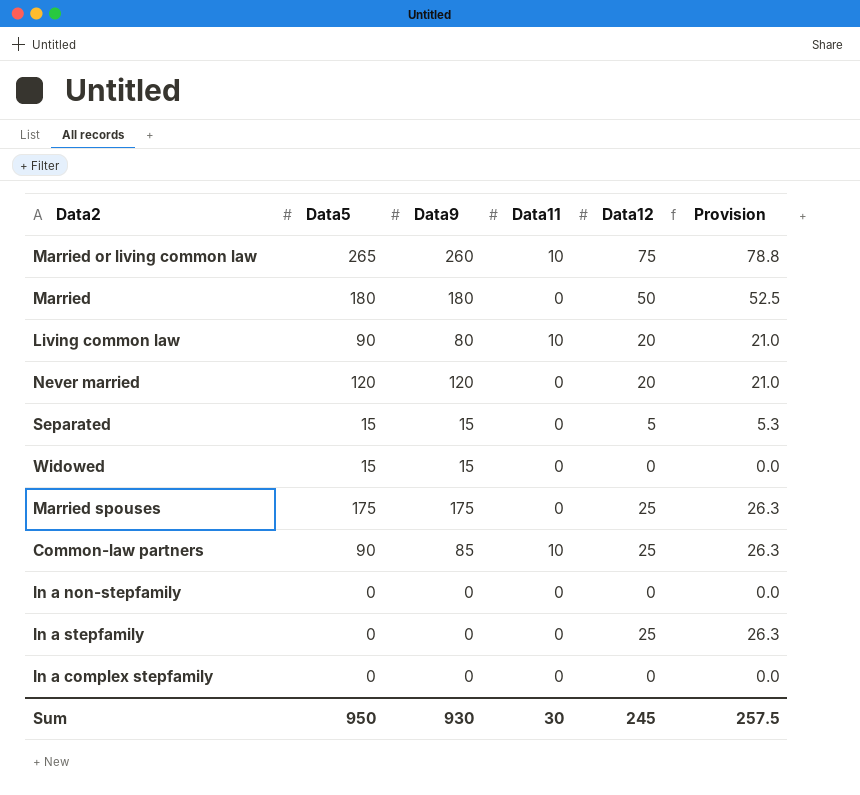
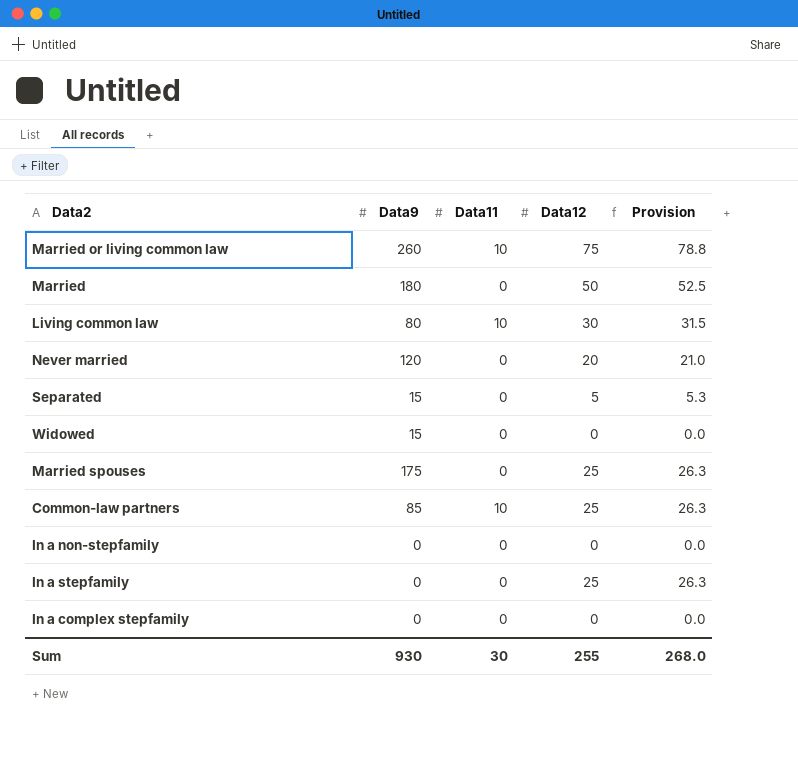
column Data5 | position: 2 -> none
Living common law | Data12: 20 -> 30
Living common law | Provision: 21.0 -> 31.5
Sum | Data12: 245 -> 255
Sum | Provision: 257.5 -> 268.0

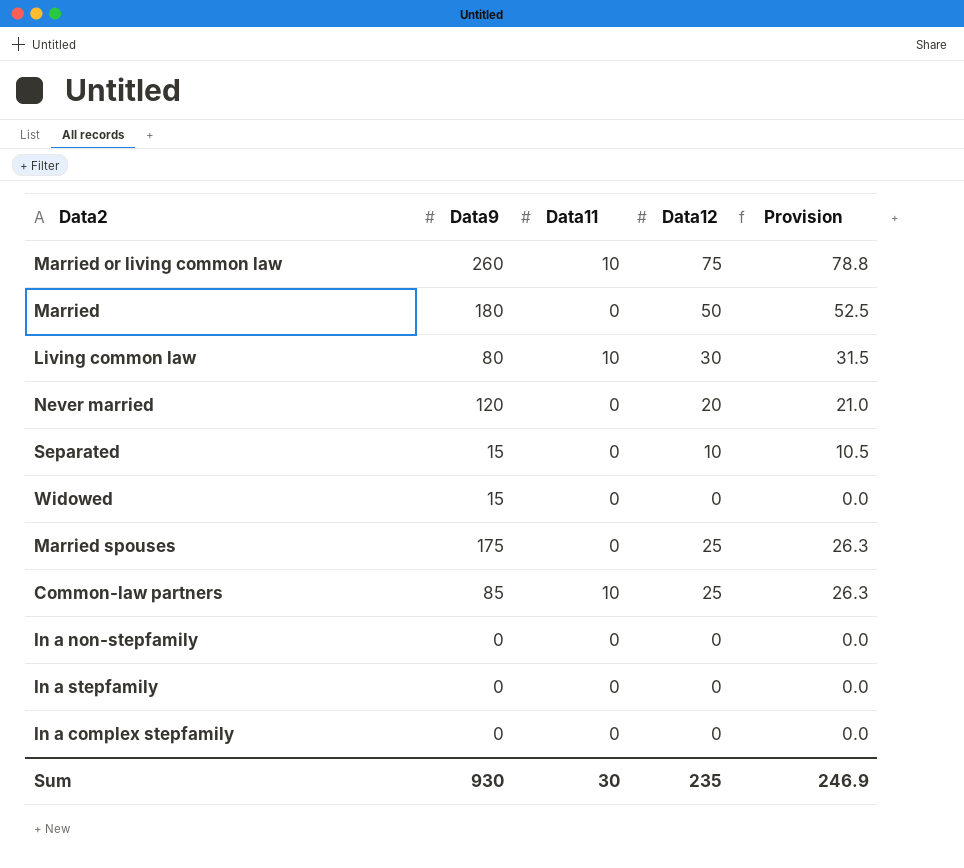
Separated | Data12: 5 -> 10
Separated | Provision: 5.3 -> 10.5
In a stepfamily | Data12: 25 -> 0
In a stepfamily | Provision: 26.3 -> 0.0
Sum | Data12: 255 -> 235
Sum | Provision: 268.0 -> 246.9

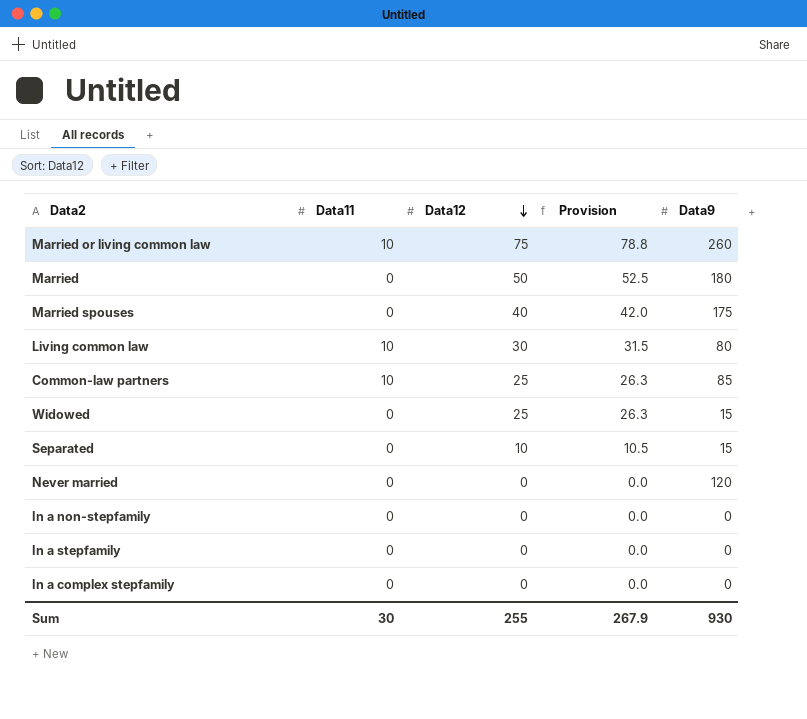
row order: none -> Data12 descending
column Data9 | position: 2 -> 5
Married spouses | Data12: 25 -> 40
Married spouses | Provision: 26.3 -> 42.0
Widowed | Data12: 0 -> 25
Widowed | Provision: 0.0 -> 26.3
Never married | Data12: 20 -> 0
Never married | Provision: 21.0 -> 0.0
Sum | Data12: 235 -> 255
Sum | Provision: 246.9 -> 267.9

